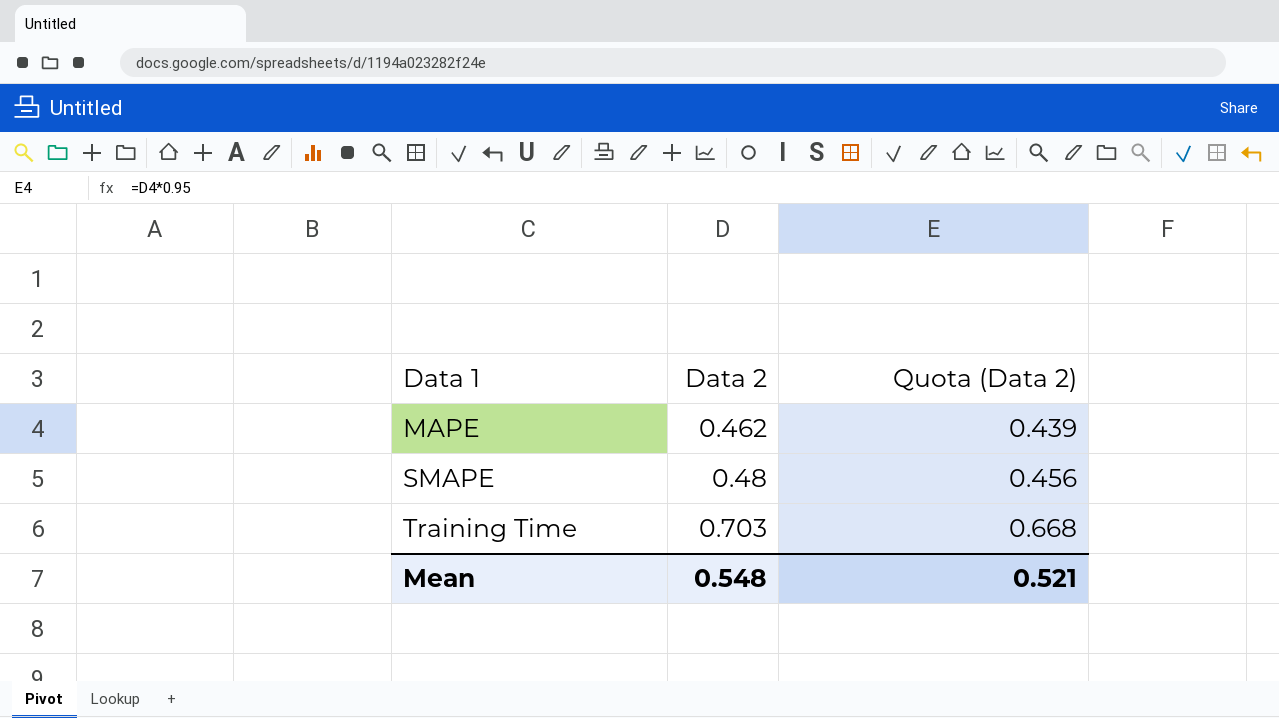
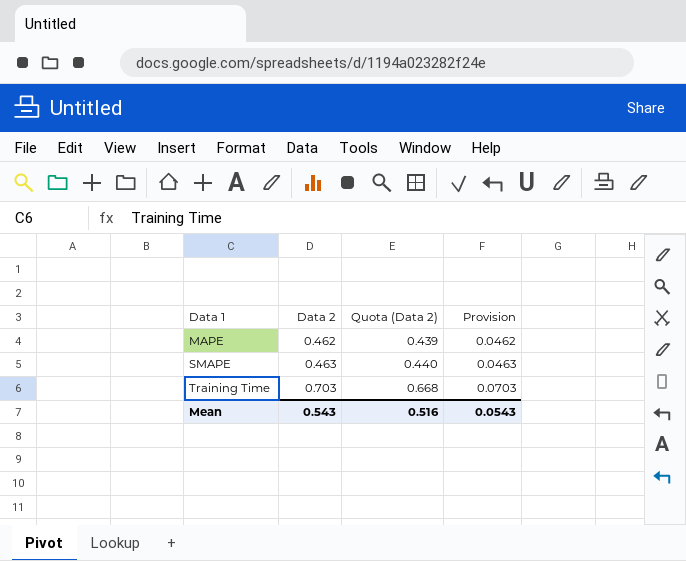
column Provision | formula: none -> [Data 2] * 0.1
SMAPE | Data 2: 0.48 -> 0.463
SMAPE | Quota (Data 2): 0.456 -> 0.440
Mean | Data 2: 0.548 -> 0.543
Mean | Quota (Data 2): 0.521 -> 0.516

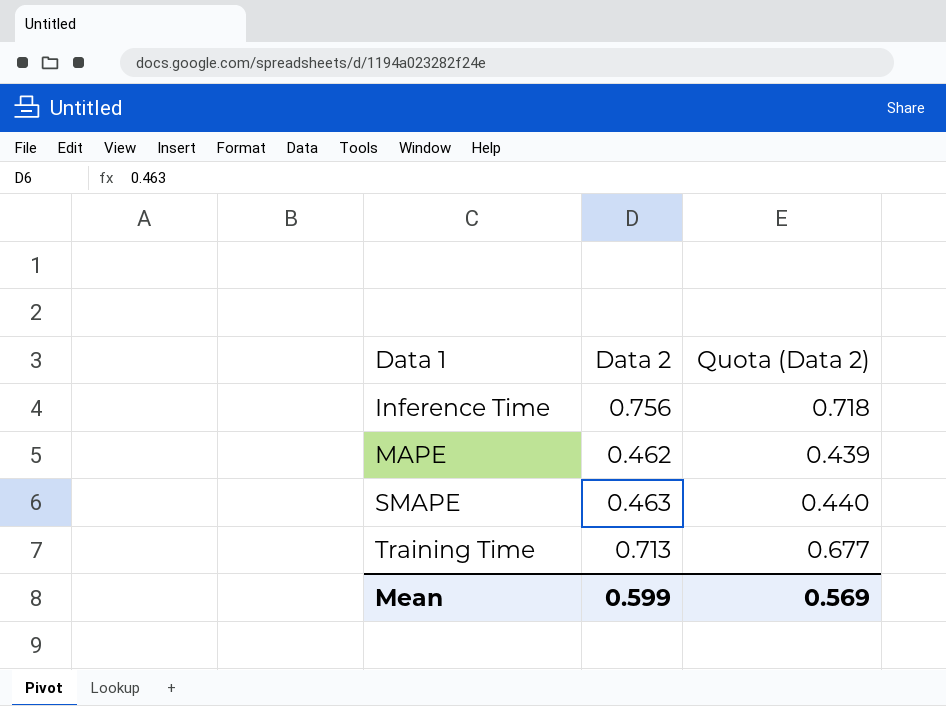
column Provision | formula: [Data 2] * 0.1 -> none
row Inference Time: none -> 0.756 | 0.718
Training Time | Data 2: 0.703 -> 0.713
Training Time | Quota (Data 2): 0.668 -> 0.677
Mean | Data 2: 0.543 -> 0.599
Mean | Quota (Data 2): 0.516 -> 0.569

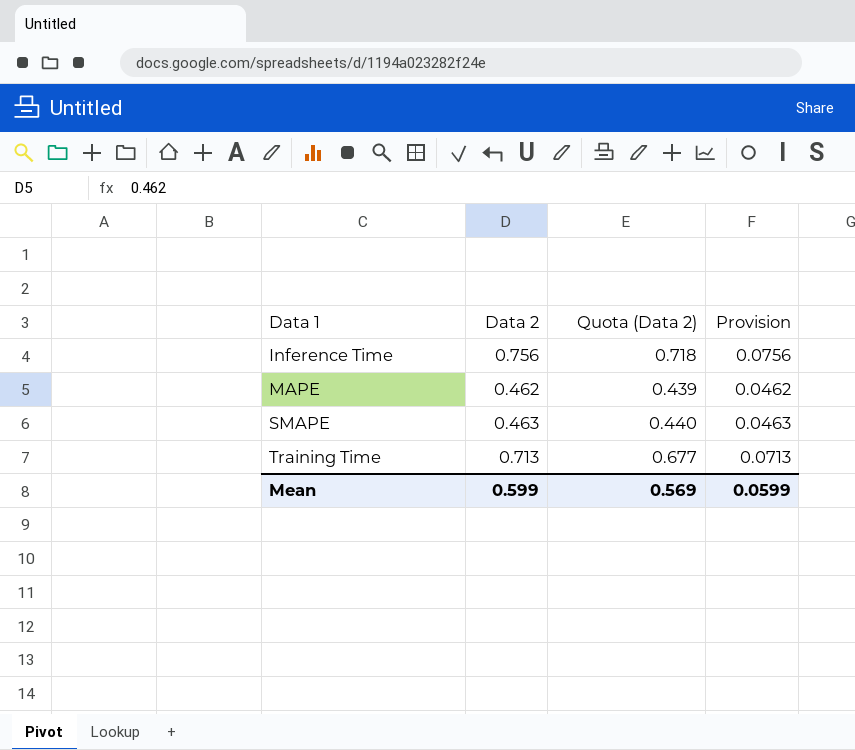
column Provision | formula: none -> [Data 2] * 0.1

